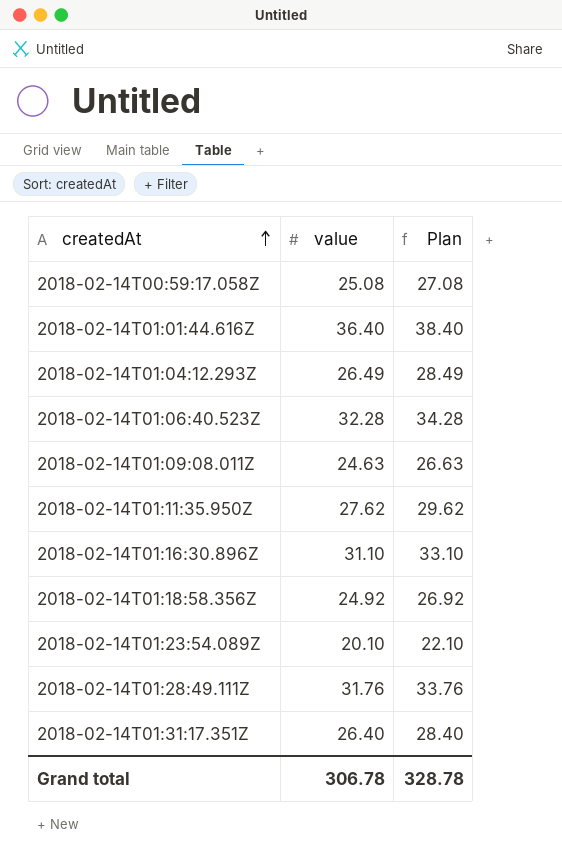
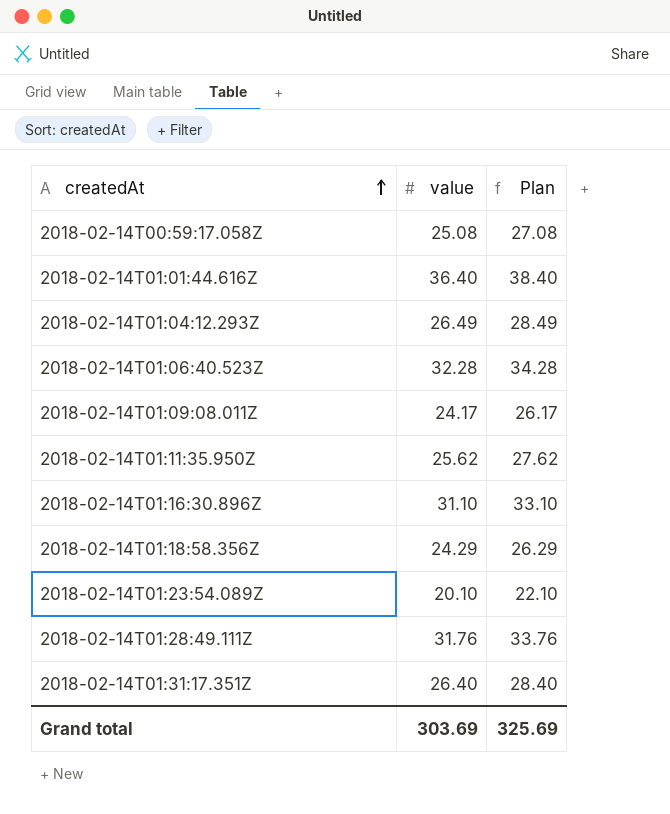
2018-02-14T01:09:08.011Z | value: 24.63 -> 24.17
2018-02-14T01:09:08.011Z | Plan: 26.63 -> 26.17
2018-02-14T01:11:35.950Z | value: 27.62 -> 25.62
2018-02-14T01:11:35.950Z | Plan: 29.62 -> 27.62
2018-02-14T01:18:58.356Z | value: 24.92 -> 24.29
2018-02-14T01:18:58.356Z | Plan: 26.92 -> 26.29
Grand total | value: 306.78 -> 303.69
Grand total | Plan: 328.78 -> 325.69

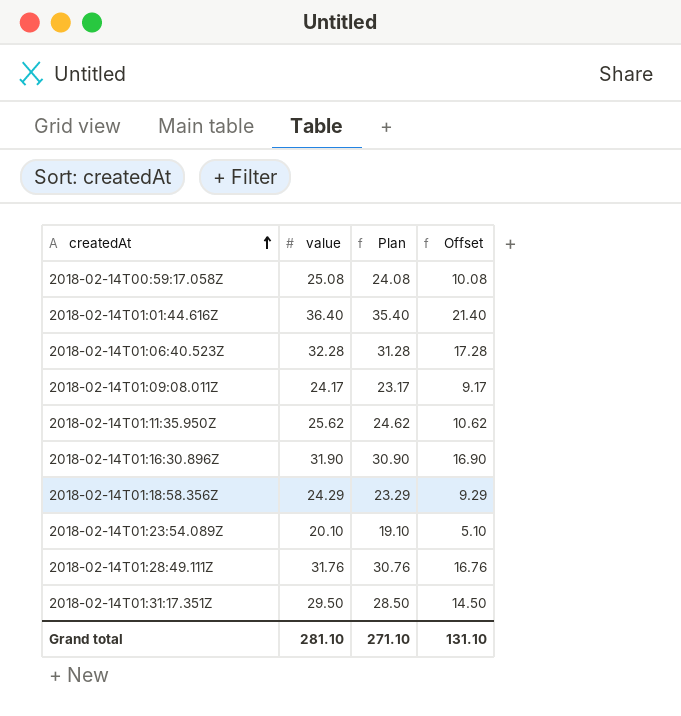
column Plan | formula: [value] + 2 -> [value] - 1
column Offset | formula: none -> [value] - 15
row 2018-02-14T01:04:12.293Z: 26.49 | 28.49 -> none
2018-02-14T01:16:30.896Z | value: 31.10 -> 31.90
2018-02-14T01:31:17.351Z | value: 26.40 -> 29.50
Grand total | value: 303.69 -> 281.10
Grand total | Plan: 325.69 -> 271.10

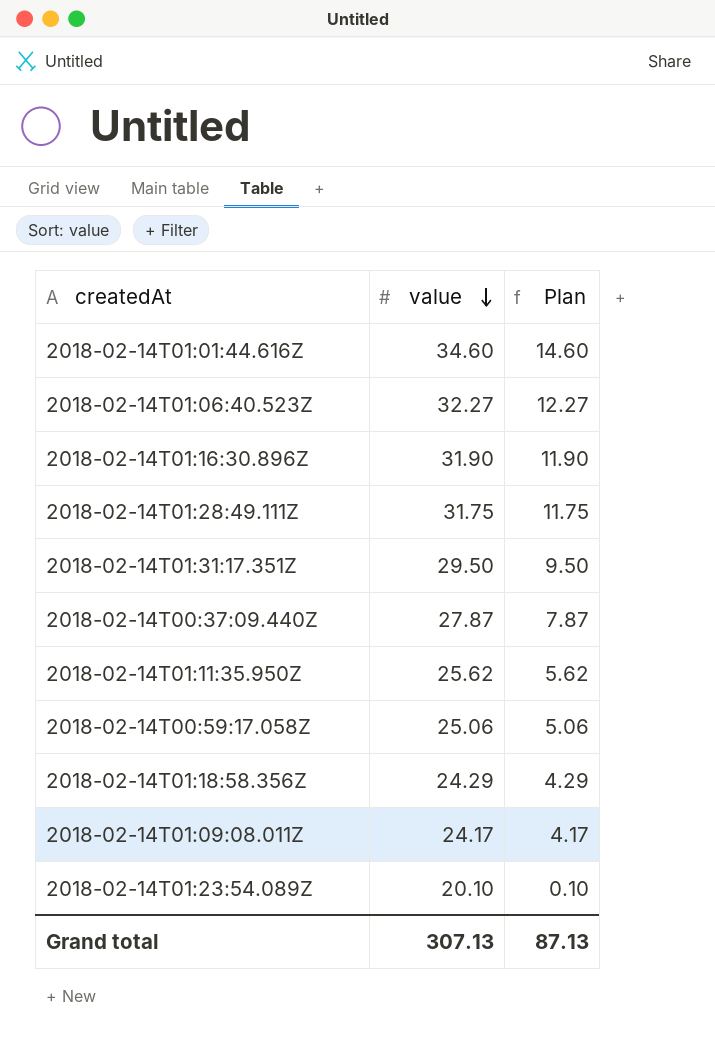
row order: createdAt ascending -> value descending
column Offset | formula: [value] - 15 -> none
column Plan | formula: [value] - 1 -> [value] - 20
2018-02-14T01:01:44.616Z | value: 36.40 -> 34.60
2018-02-14T01:06:40.523Z | value: 32.28 -> 32.27
2018-02-14T01:28:49.111Z | value: 31.76 -> 31.75
row 2018-02-14T00:37:09.440Z: none -> 27.87 | 7.87
2018-02-14T00:59:17.058Z | value: 25.08 -> 25.06
Grand total | value: 281.10 -> 307.13
Grand total | Plan: 271.10 -> 87.13

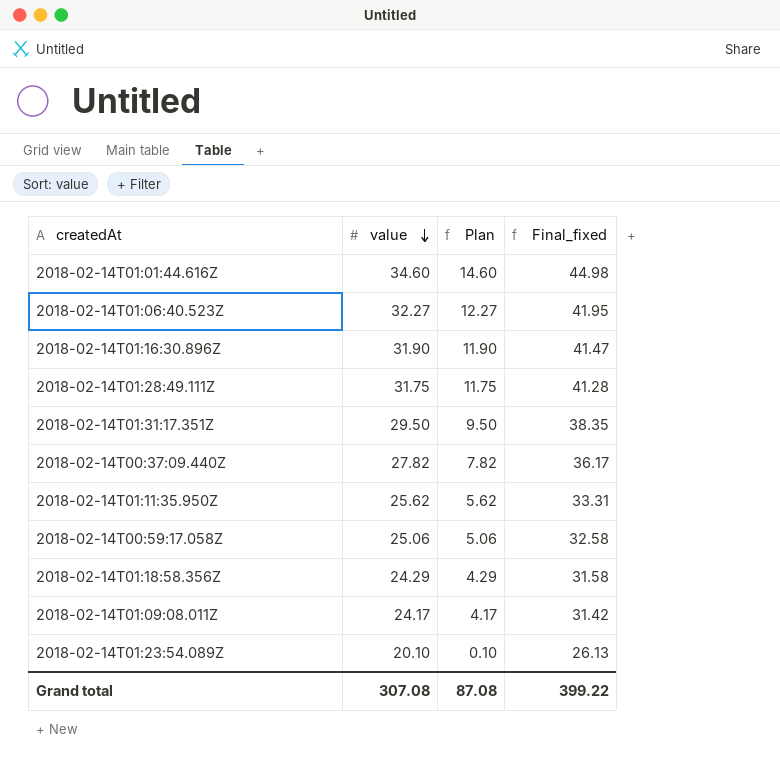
column Final_fixed | formula: none -> [value] * 1.3
2018-02-14T00:37:09.440Z | value: 27.87 -> 27.82
2018-02-14T00:37:09.440Z | Plan: 7.87 -> 7.82
Grand total | value: 307.13 -> 307.08
Grand total | Plan: 87.13 -> 87.08

